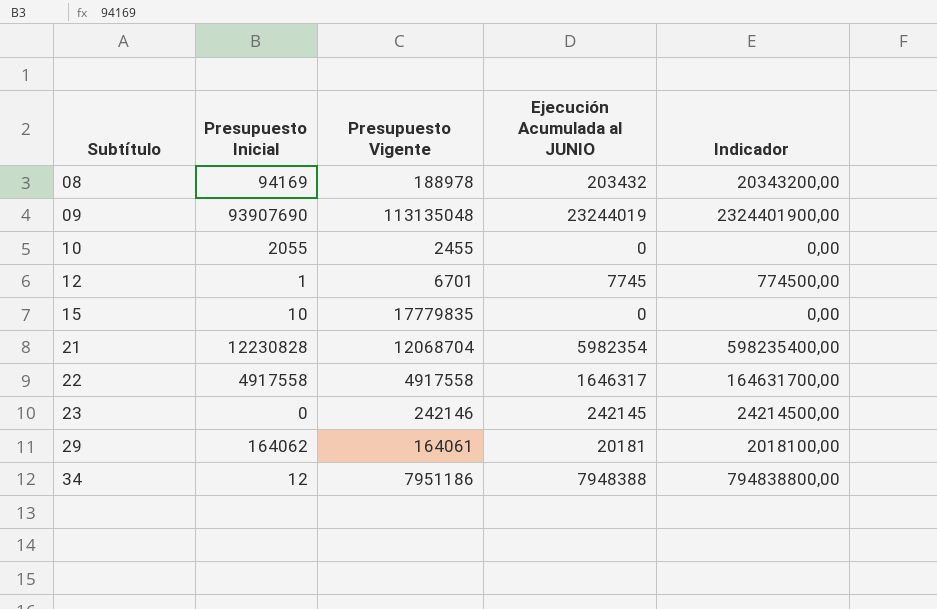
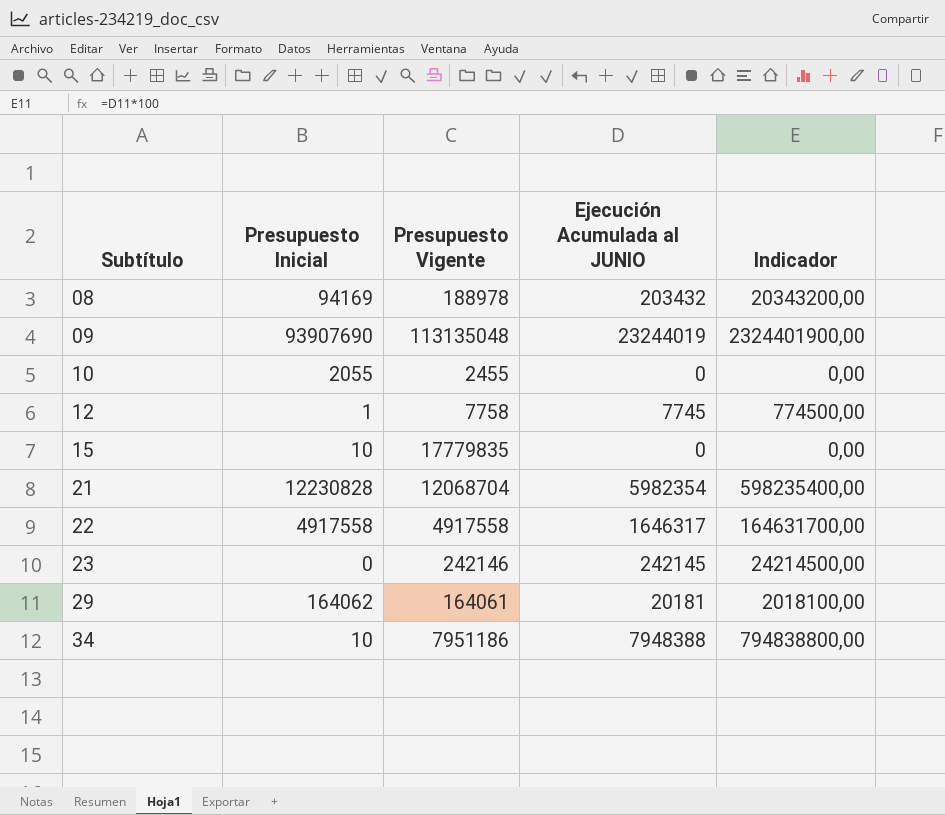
12 | Presupuesto Vigente: 6701 -> 7758
34 | Presupuesto Inicial: 12 -> 10

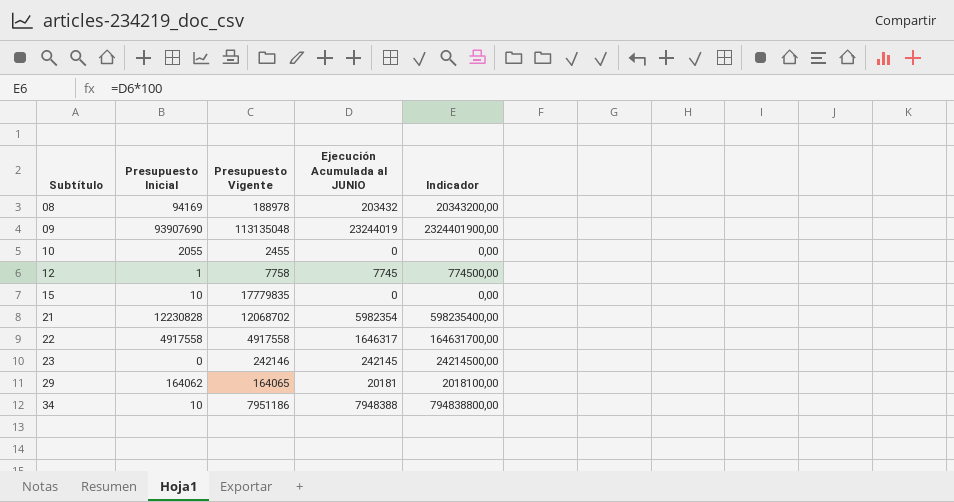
21 | Presupuesto Vigente: 12068704 -> 12068702
29 | Presupuesto Vigente: 164061 -> 164065

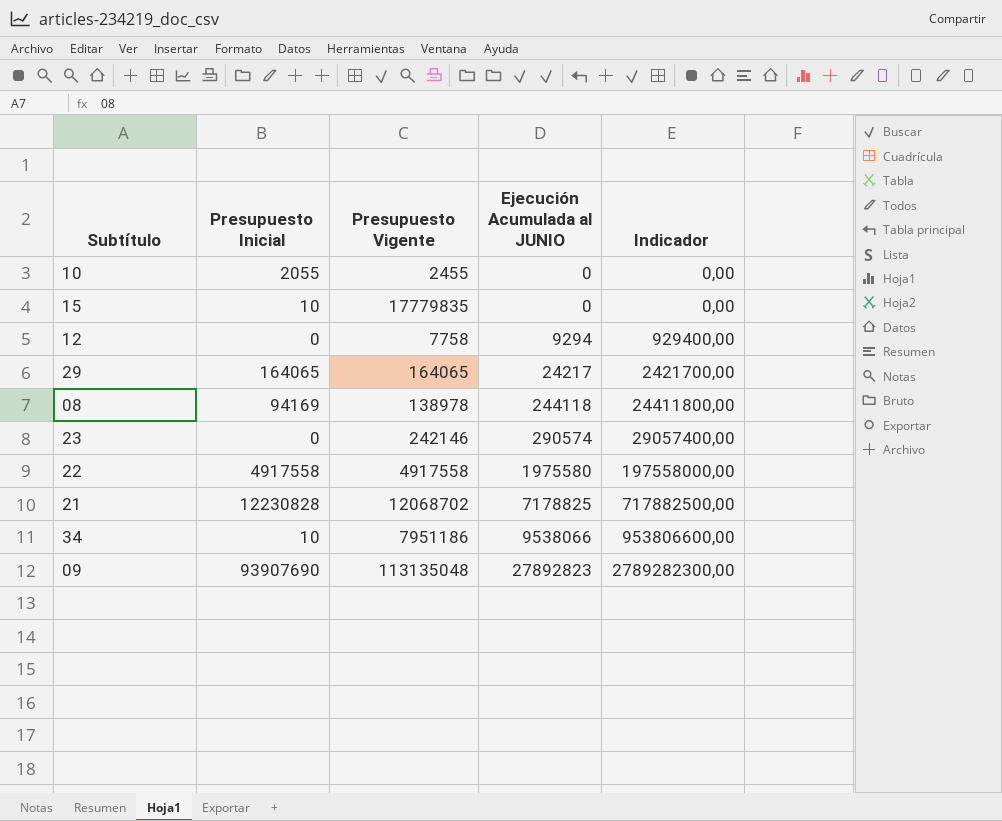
row order: Subtítulo ascending -> Ejecución Acumulada al JUNIO ascending
12 | Presupuesto Inicial: 1 -> 0
12 | Ejecución Acumulada al JUNIO: 7745 -> 9294
12 | Indicador: 774500,00 -> 929400,00
29 | Presupuesto Inicial: 164062 -> 164065
29 | Ejecución Acumulada al JUNIO: 20181 -> 24217
29 | Indicador: 2018100,00 -> 2421700,00
08 | Presupuesto Vigente: 188978 -> 138978
08 | Ejecución Acumulada al JUNIO: 203432 -> 244118
08 | Indicador: 20343200,00 -> 24411800,00
23 | Ejecución Acumulada al JUNIO: 242145 -> 290574
23 | Indicador: 24214500,00 -> 29057400,00
22 | Ejecución Acumulada al JUNIO: 1646317 -> 1975580
22 | Indicador: 164631700,00 -> 197558000,00
21 | Ejecución Acumulada al JUNIO: 5982354 -> 7178825
21 | Indicador: 598235400,00 -> 717882500,00
34 | Ejecución Acumulada al JUNIO: 7948388 -> 9538066
34 | Indicador: 794838800,00 -> 953806600,00
09 | Ejecución Acumulada al JUNIO: 23244019 -> 27892823
09 | Indicador: 2324401900,00 -> 2789282300,00

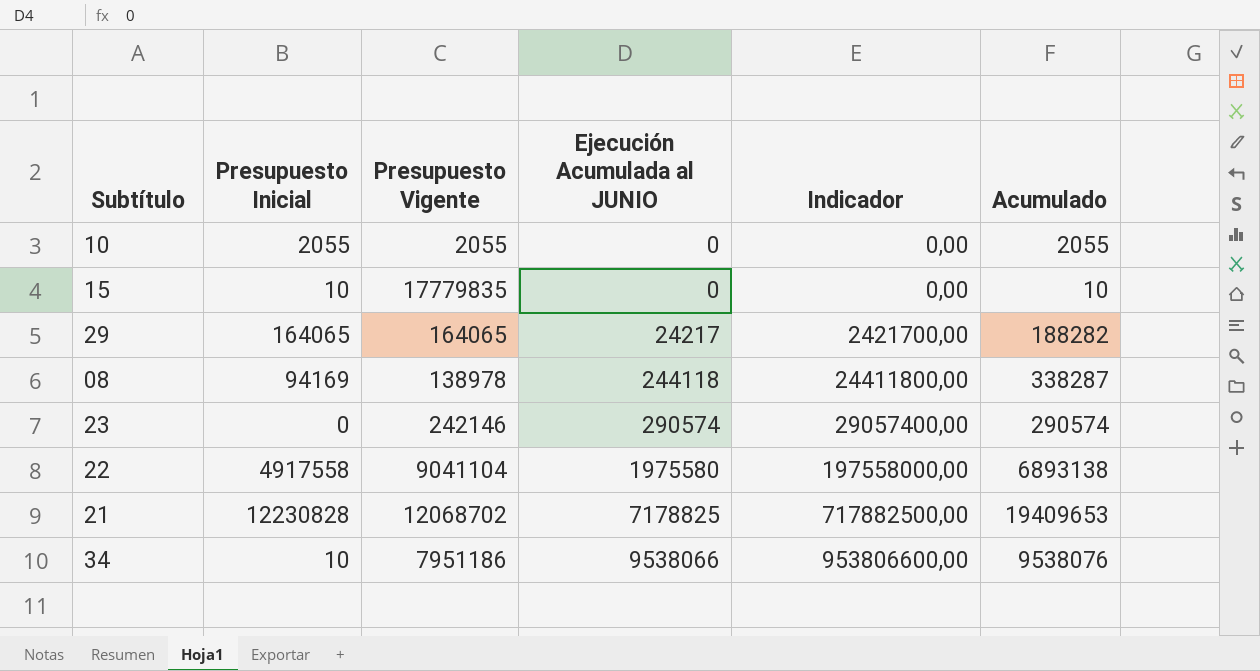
column Acumulado | formula: none -> [Presupuesto Inicial] + [Ejecución Acumulada al JUNIO]
row 12: 0 | 7758 | 9294 | 929400,00 -> none
row 09: 93907690 | 113135048 | 27892823 | 2789282300,00 -> none
10 | Presupuesto Vigente: 2455 -> 2055
22 | Presupuesto Vigente: 4917558 -> 9041104

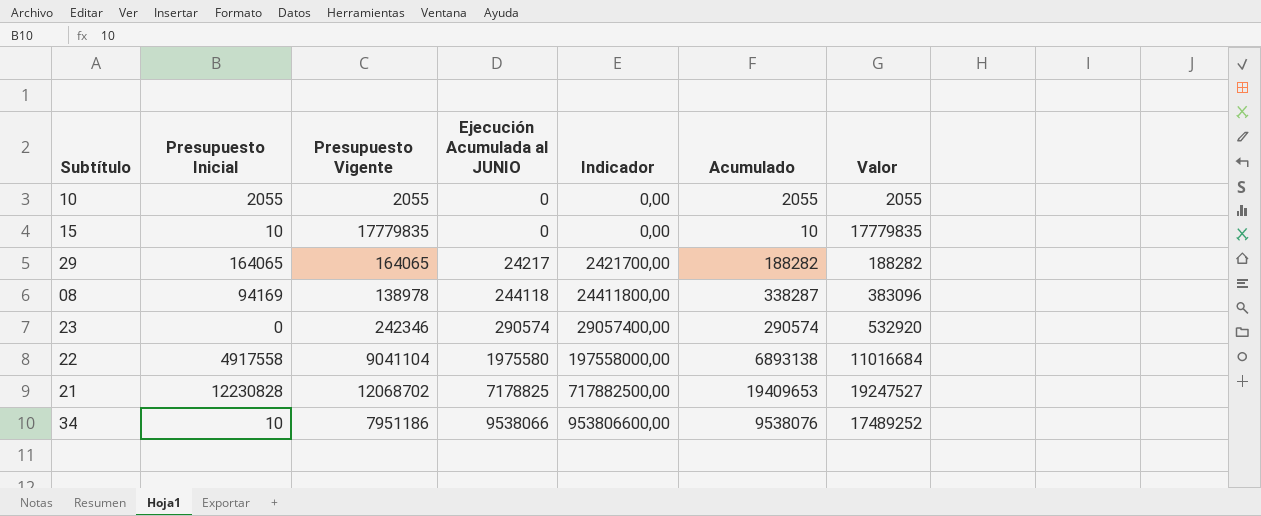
column Valor | formula: none -> [Presupuesto Vigente] + [Ejecución Acumulada al JUNIO]
23 | Presupuesto Vigente: 242146 -> 242346

